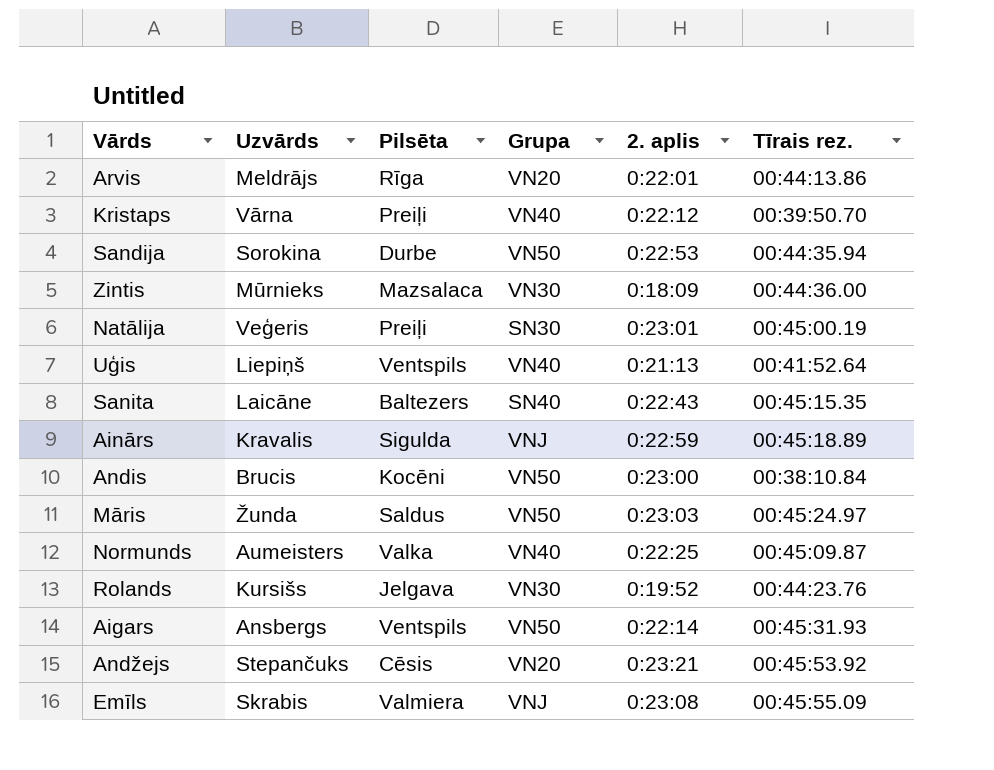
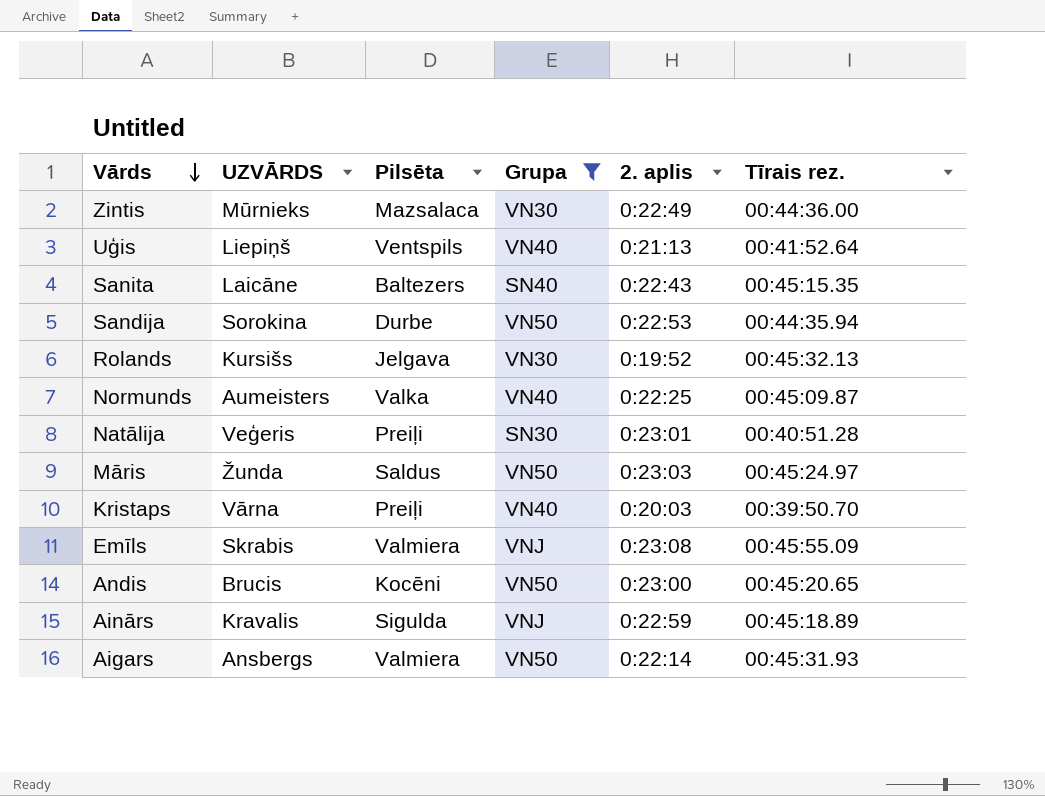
filter: none -> Grupa != VN20
row order: none -> Vārds descending
column name: Uzvārds -> UZVĀRDS
Zintis | 2. aplis: 0:18:09 -> 0:22:49
Rolands | Tīrais rez.: 00:44:23.76 -> 00:45:32.13
Natālija | Tīrais rez.: 00:45:00.19 -> 00:40:51.28
Kristaps | 2. aplis: 0:22:12 -> 0:20:03
Andis | Tīrais rez.: 00:38:10.84 -> 00:45:20.65
Aigars | Pilsēta: Ventspils -> Valmiera

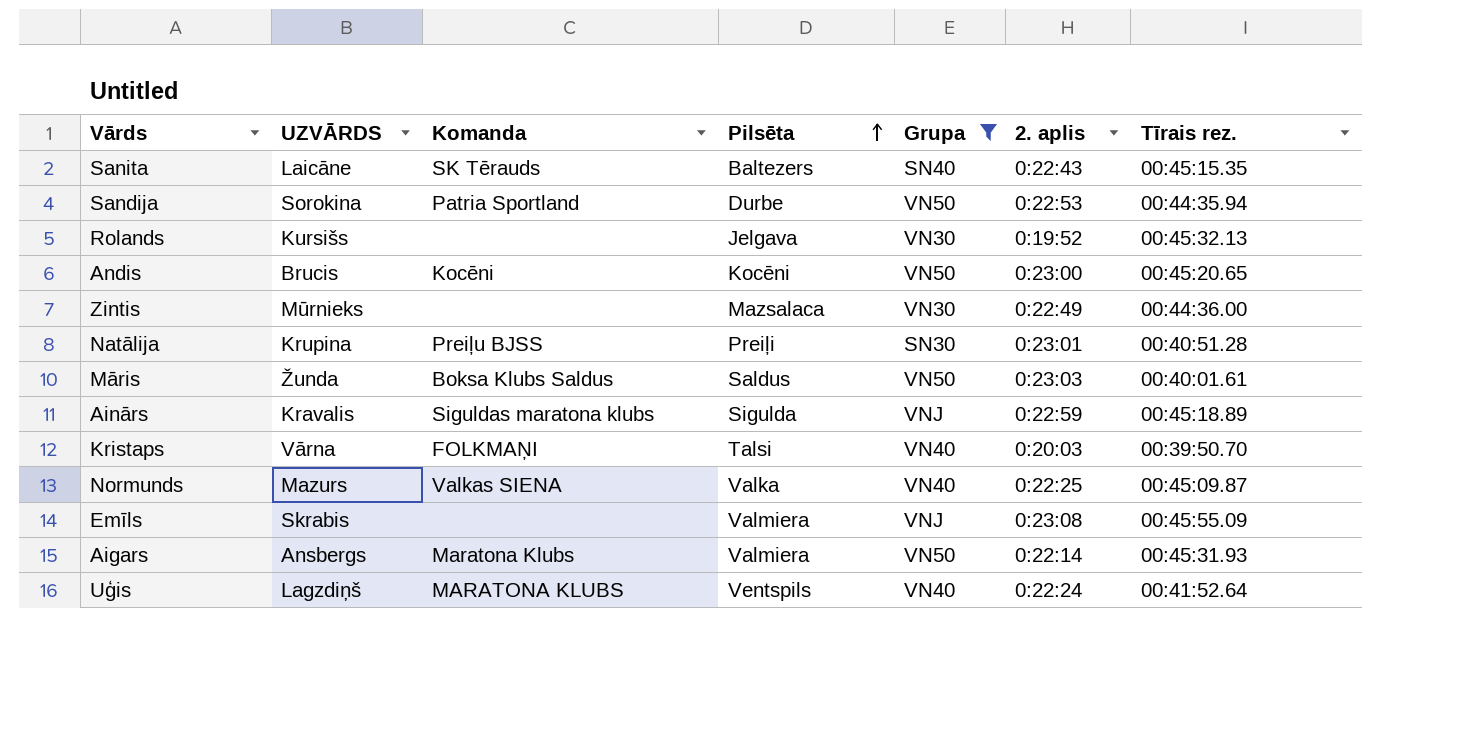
row order: Vārds descending -> Pilsēta ascending
column Komanda | position: none -> 3
Natālija | UZVĀRDS: Veģeris -> Krupina
Māris | Tīrais rez.: 00:45:24.97 -> 00:40:01.61
Kristaps | Pilsēta: Preiļi -> Talsi
Normunds | UZVĀRDS: Aumeisters -> Mazurs
Uģis | UZVĀRDS: Liepiņš -> Lagzdiņš
Uģis | 2. aplis: 0:21:13 -> 0:22:24

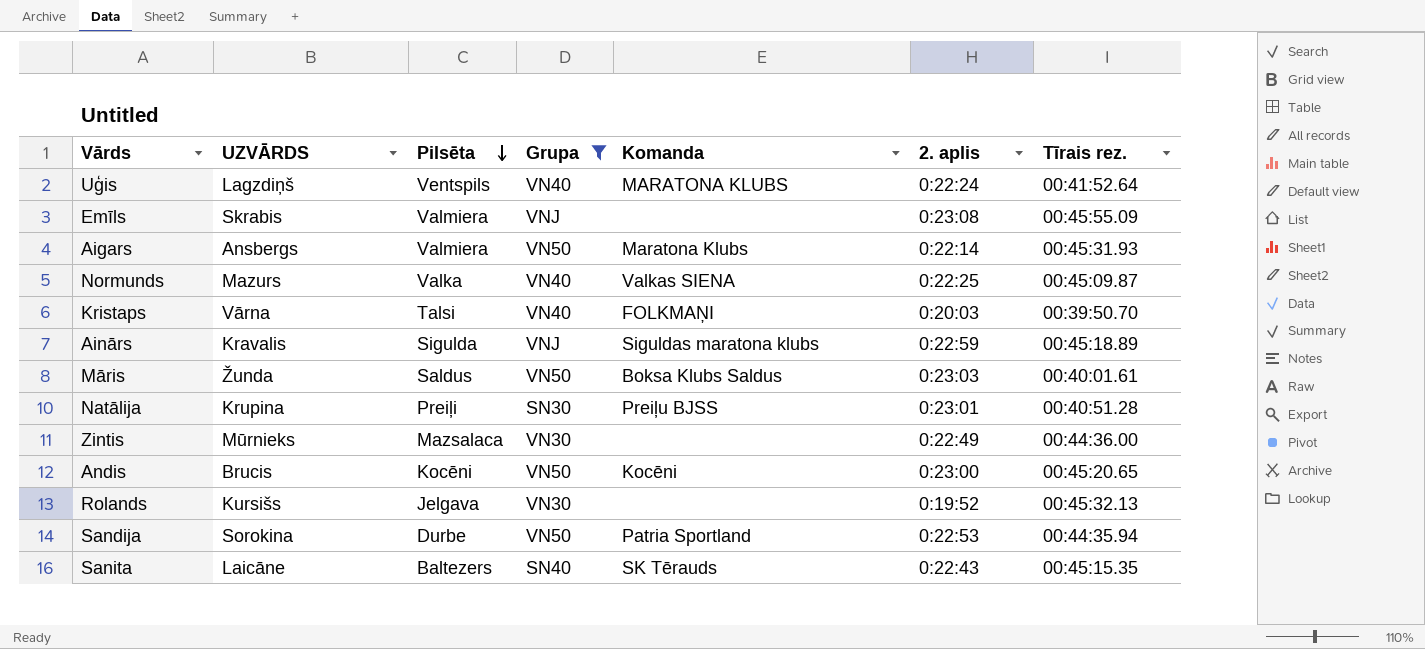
row order: Pilsēta ascending -> Pilsēta descending
column Komanda | position: 3 -> 5

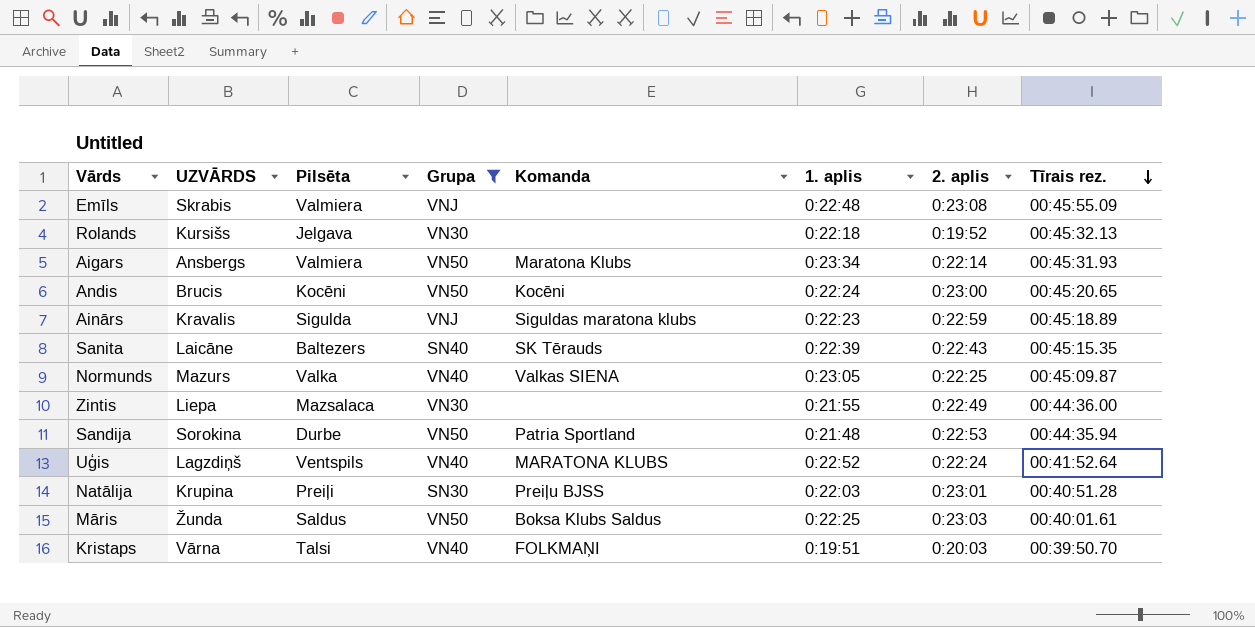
row order: Pilsēta descending -> Tīrais rez. descending
column 1. aplis | position: none -> 6
Zintis | UZVĀRDS: Mūrnieks -> Liepa

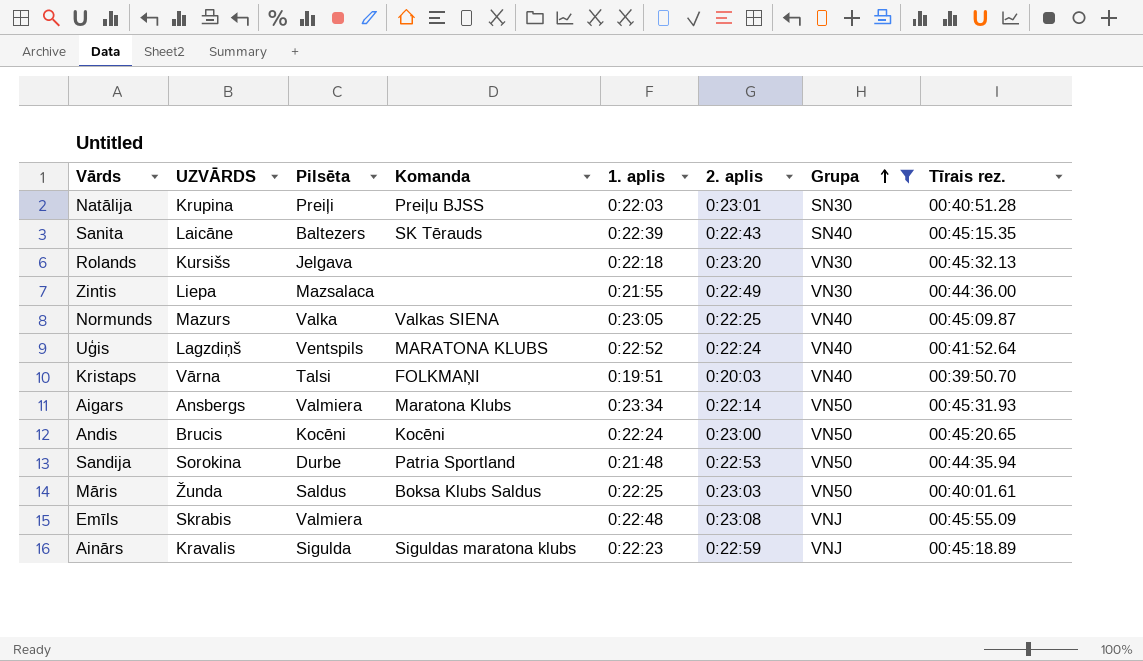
row order: Tīrais rez. descending -> Grupa ascending
column Grupa | position: 4 -> 7
Rolands | 2. aplis: 0:19:52 -> 0:23:20

